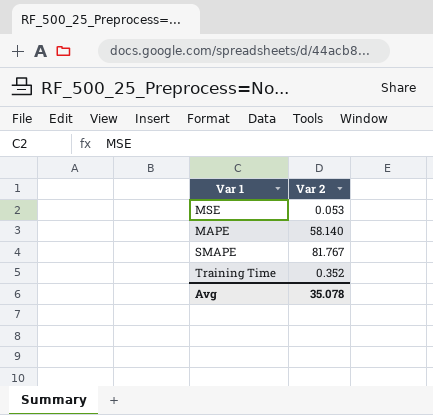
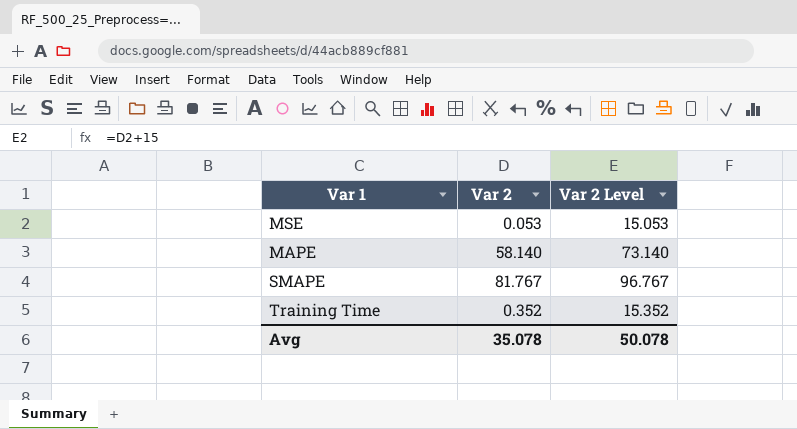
column Var 2 Level | formula: none -> [Var 2] + 15

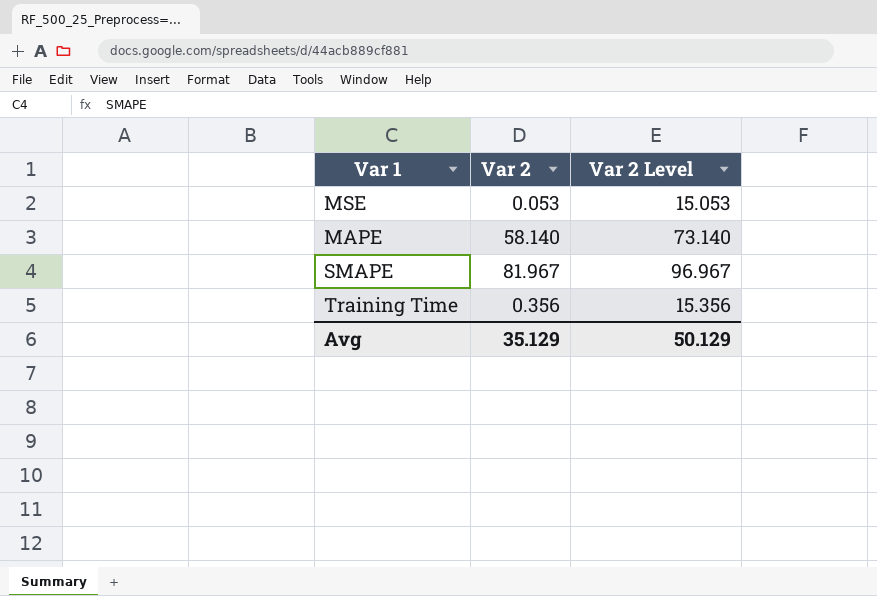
SMAPE | Var 2: 81.767 -> 81.967
SMAPE | Var 2 Level: 96.767 -> 96.967
Training Time | Var 2: 0.352 -> 0.356
Training Time | Var 2 Level: 15.352 -> 15.356
Avg | Var 2: 35.078 -> 35.129
Avg | Var 2 Level: 50.078 -> 50.129

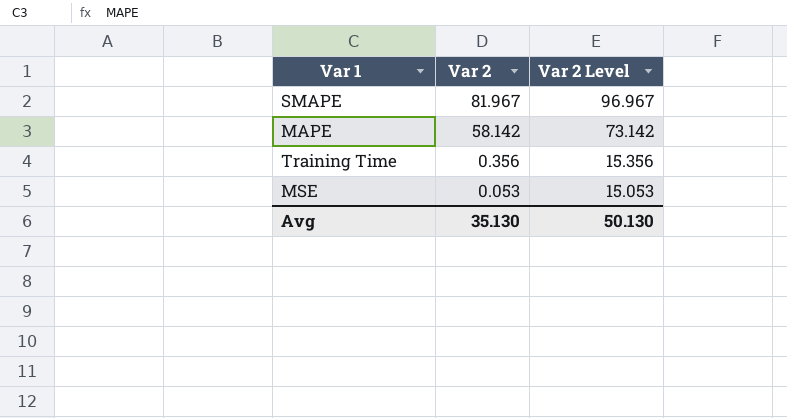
row order: none -> Var 2 descending
MAPE | Var 2: 58.140 -> 58.142
MAPE | Var 2 Level: 73.140 -> 73.142
Avg | Var 2: 35.129 -> 35.130
Avg | Var 2 Level: 50.129 -> 50.130

